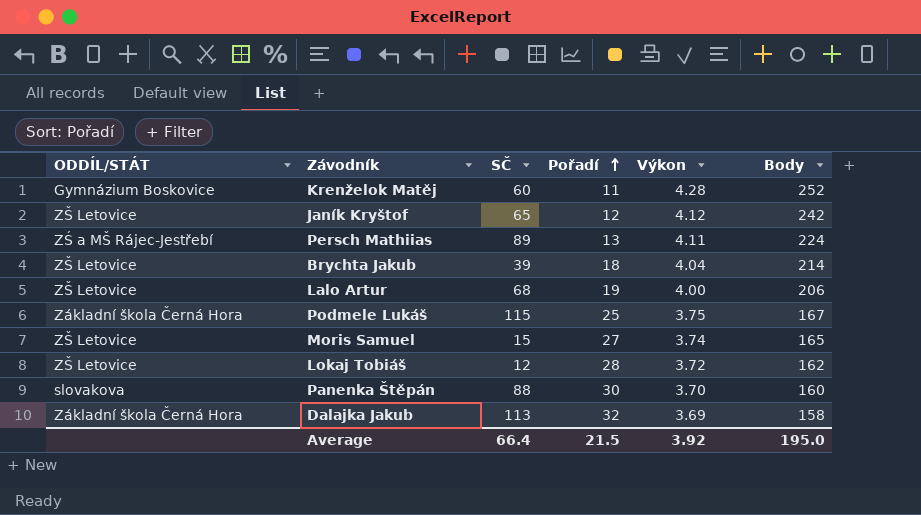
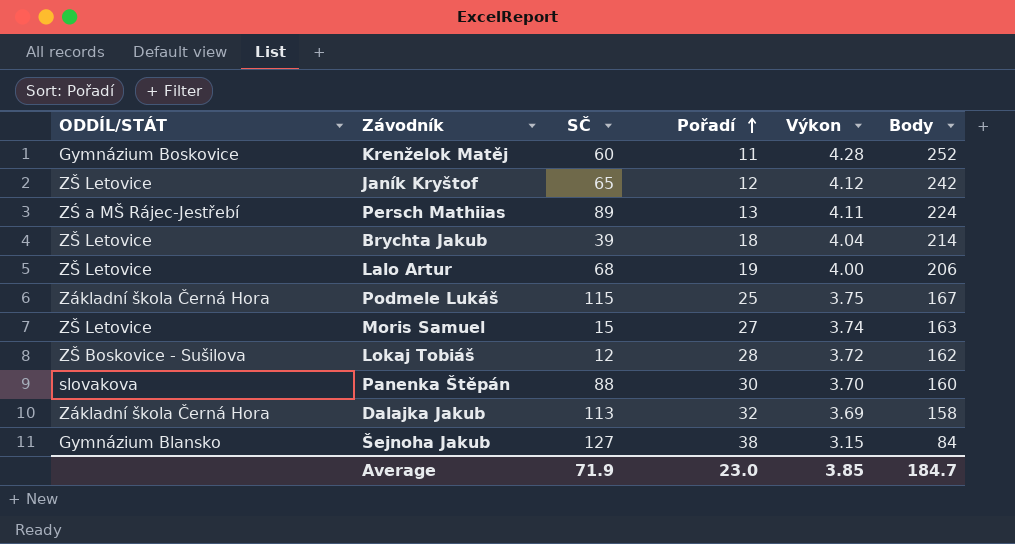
Moris Samuel | Body: 165 -> 163
Lokaj Tobiáš | ODDÍL/STÁT: ZŠ Letovice -> ZŠ Boskovice - Sušilova
row Šejnoha Jakub: none -> Gymnázium Blansko | 127 | 38 | 3.15 | 84
Average | SČ: 66.4 -> 71.9
Average | Pořadí: 21.5 -> 23.0
Average | Výkon: 3.92 -> 3.85
Average | Body: 195.0 -> 184.7

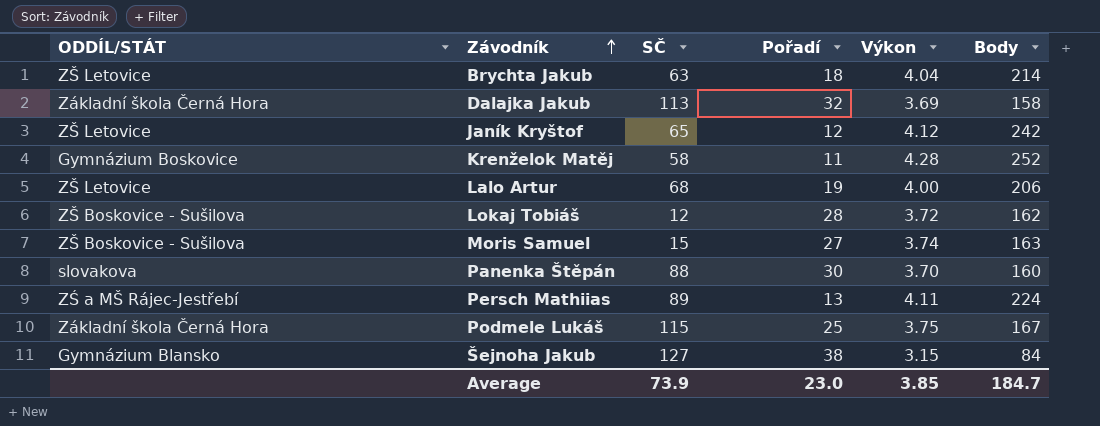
row order: Pořadí ascending -> Závodník ascending
Brychta Jakub | SČ: 39 -> 63
Krenželok Matěj | SČ: 60 -> 58
Moris Samuel | ODDÍL/STÁT: ZŠ Letovice -> ZŠ Boskovice - Sušilova
Average | SČ: 71.9 -> 73.9

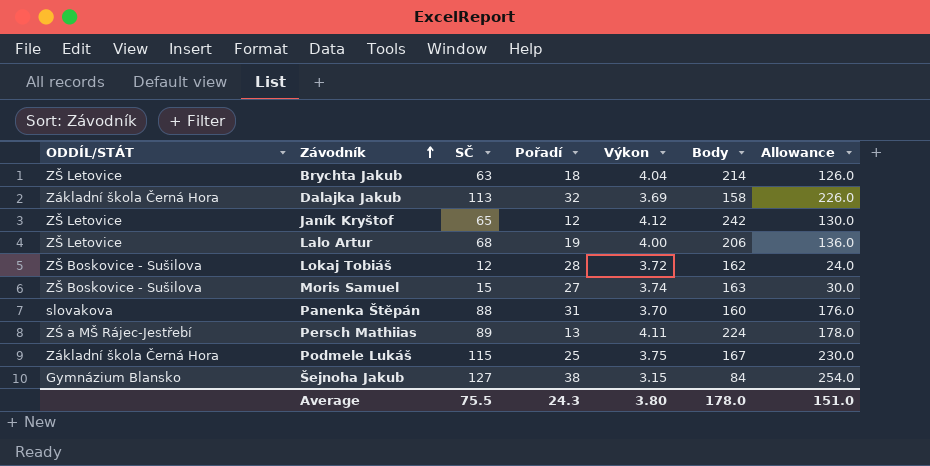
column Allowance | formula: none -> [SČ] * 2
row Krenželok Matěj: Gymnázium Boskovice | 58 | 11 | 4.28 | 252 -> none
Panenka Štěpán | Pořadí: 30 -> 31
Average | SČ: 73.9 -> 75.5
Average | Pořadí: 23.0 -> 24.3
Average | Výkon: 3.85 -> 3.80
Average | Body: 184.7 -> 178.0

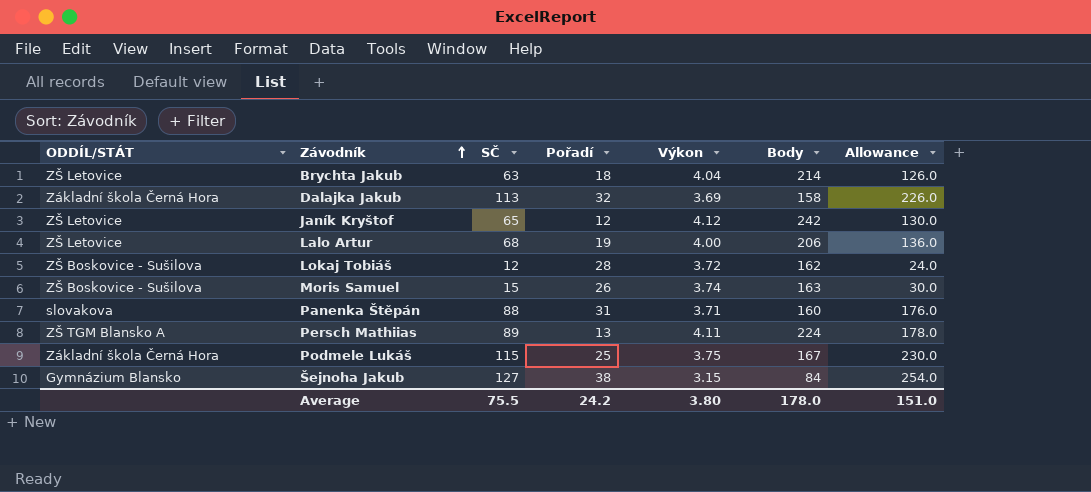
Moris Samuel | Pořadí: 27 -> 26
Panenka Štěpán | Výkon: 3.70 -> 3.71
Persch Mathiias | ODDÍL/STÁT: ZŚ a MŠ Rájec-Jestřebí -> ZŠ TGM Blansko A
Average | Pořadí: 24.3 -> 24.2

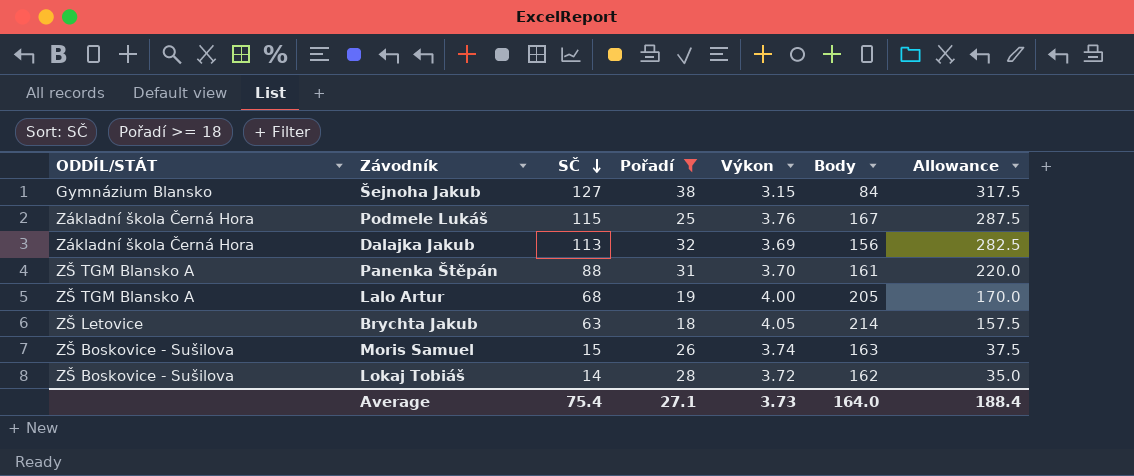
filter: none -> Pořadí >= 18
row order: Závodník ascending -> SČ descending
column Allowance | formula: [SČ] * 2 -> [SČ] * 2.5
Podmele Lukáš | Výkon: 3.75 -> 3.76
Dalajka Jakub | Body: 158 -> 156
Panenka Štěpán | ODDÍL/STÁT: slovakova -> ZŠ TGM Blansko A
Panenka Štěpán | Výkon: 3.71 -> 3.70
Panenka Štěpán | Body: 160 -> 161
Lalo Artur | ODDÍL/STÁT: ZŠ Letovice -> ZŠ TGM Blansko A
Lalo Artur | Body: 206 -> 205
Brychta Jakub | Výkon: 4.04 -> 4.05
Lokaj Tobiáš | SČ: 12 -> 14
Average | SČ: 75.5 -> 75.4
Average | Pořadí: 24.2 -> 27.1
Average | Výkon: 3.80 -> 3.73
Average | Body: 178.0 -> 164.0
Average | Allowance: 151.0 -> 188.4

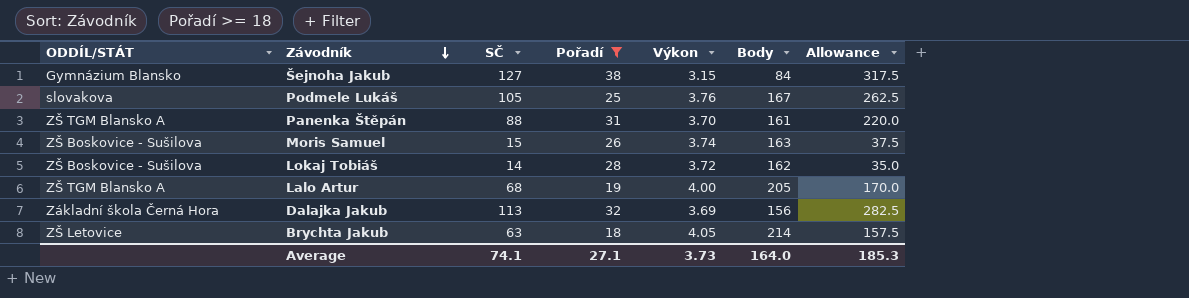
row order: SČ descending -> Závodník descending
Podmele Lukáš | ODDÍL/STÁT: Základní škola Černá Hora -> slovakova
Podmele Lukáš | SČ: 115 -> 105
Podmele Lukáš | Allowance: 287.5 -> 262.5
Average | SČ: 75.4 -> 74.1
Average | Allowance: 188.4 -> 185.3

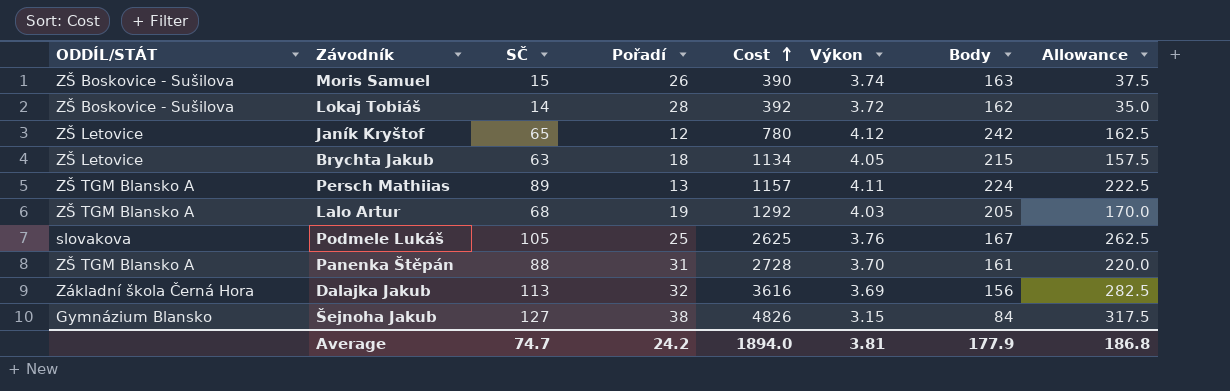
filter: Pořadí >= 18 -> none
row order: Závodník descending -> Cost ascending
column Cost | formula: none -> [SČ] * [Pořadí]
Brychta Jakub | Body: 214 -> 215
Lalo Artur | Výkon: 4.00 -> 4.03
Average | SČ: 74.1 -> 74.7
Average | Pořadí: 27.1 -> 24.2
Average | Výkon: 3.73 -> 3.81
Average | Body: 164.0 -> 177.9
Average | Allowance: 185.3 -> 186.8

